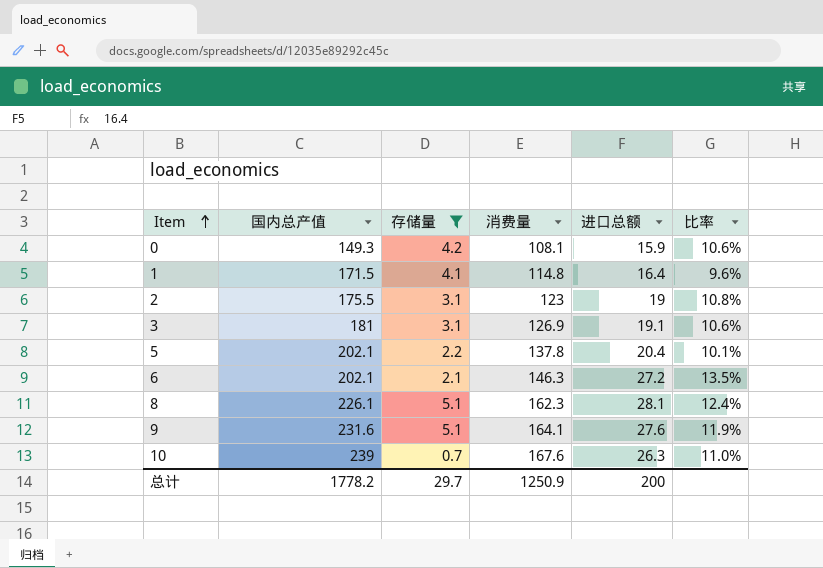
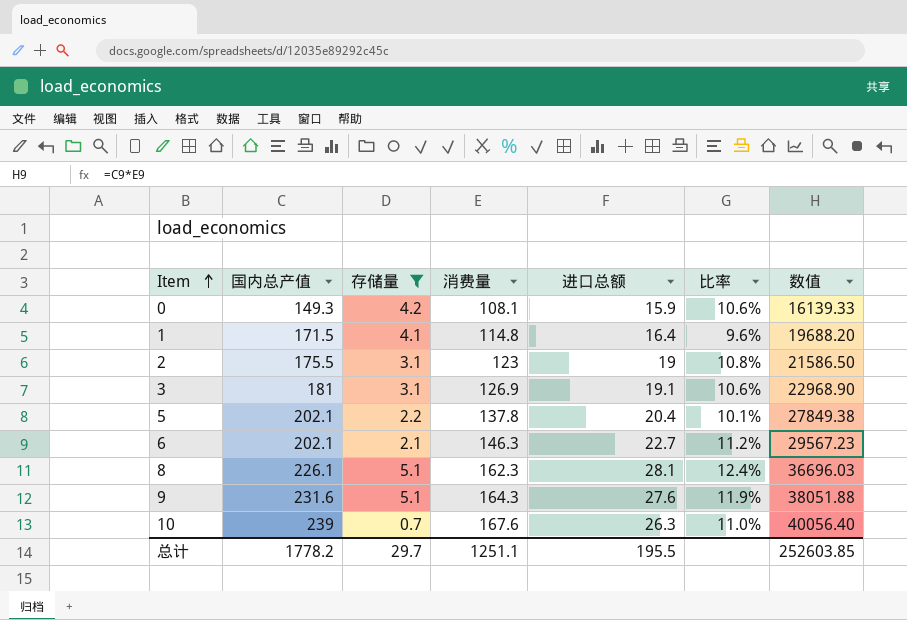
column 数值 | formula: none -> [国内总产值] * [消费量]
6 | 进口总额: 27.2 -> 22.7
6 | 比率: 13.5% -> 11.2%
9 | 消费量: 164.1 -> 164.3
总计 | 消费量: 1250.9 -> 1251.1
总计 | 进口总额: 200 -> 195.5

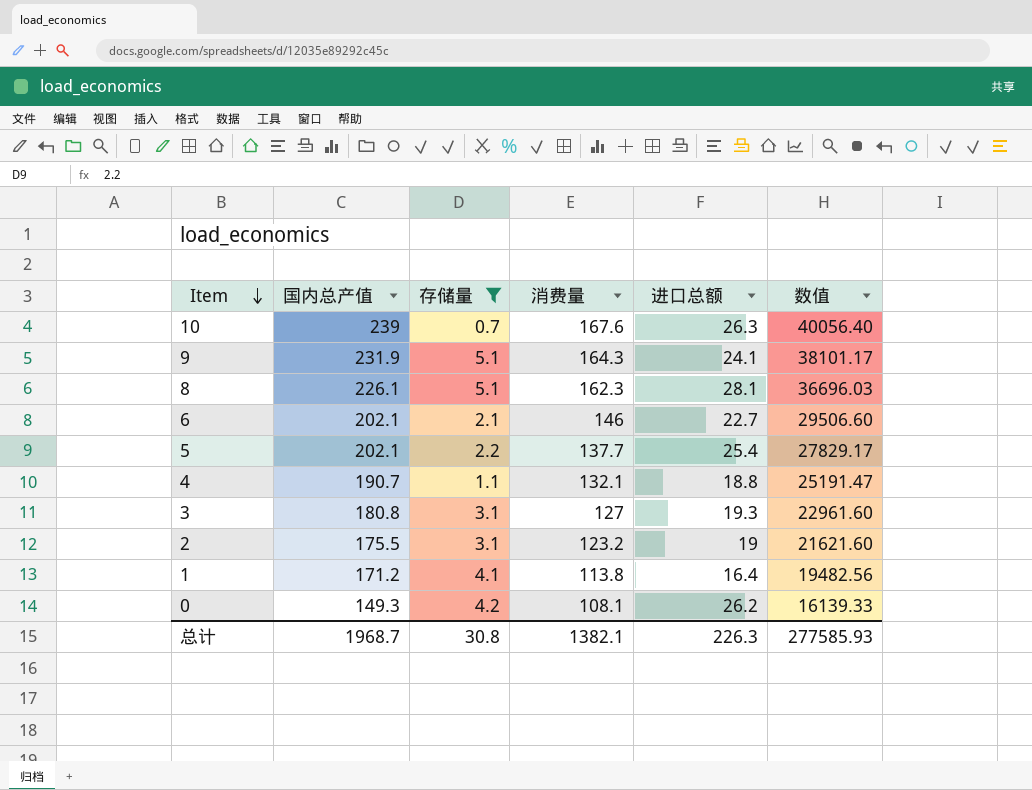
row order: Item ascending -> Item descending
column 比率 | formula: [进口总额] / [国内总产值] -> none
9 | 国内总产值: 231.6 -> 231.9
9 | 进口总额: 27.6 -> 24.1
9 | 数值: 38051.88 -> 38101.17
6 | 消费量: 146.3 -> 146
6 | 数值: 29567.23 -> 29506.60
5 | 消费量: 137.8 -> 137.7
5 | 进口总额: 20.4 -> 25.4
5 | 数值: 27849.38 -> 27829.17
row 4: none -> 190.7 | 1.1 | 132.1 | 18.8 | 25191.47
3 | 国内总产值: 181 -> 180.8
3 | 消费量: 126.9 -> 127
3 | 进口总额: 19.1 -> 19.3
3 | 数值: 22968.90 -> 22961.60
2 | 消费量: 123 -> 123.2
2 | 数值: 21586.50 -> 21621.60
1 | 国内总产值: 171.5 -> 171.2
1 | 消费量: 114.8 -> 113.8
1 | 数值: 19688.20 -> 19482.56
0 | 进口总额: 15.9 -> 26.2
总计 | 国内总产值: 1778.2 -> 1968.7
总计 | 存储量: 29.7 -> 30.8
总计 | 消费量: 1251.1 -> 1382.1
总计 | 进口总额: 195.5 -> 226.3
总计 | 数值: 252603.85 -> 277585.93

